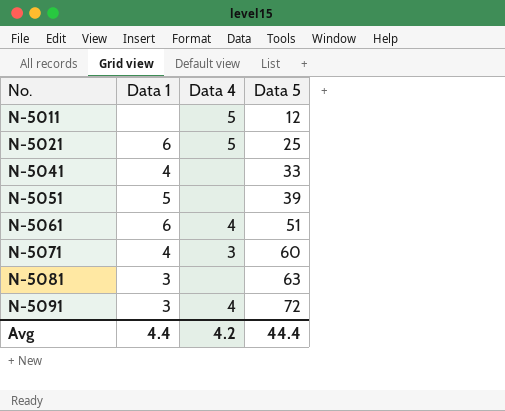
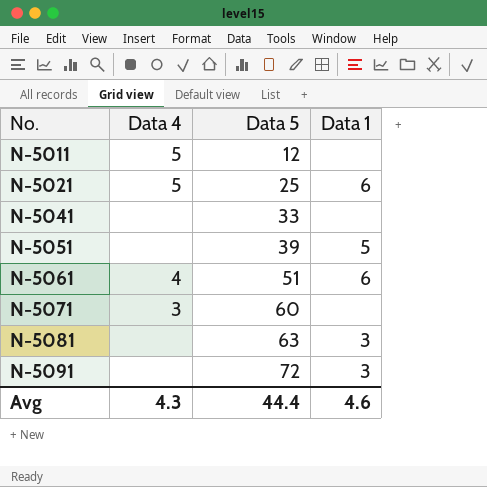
column Data 1 | position: 2 -> 4
N-5041 | Data 1: 4 -> none
N-5071 | Data 1: 4 -> none
N-5091 | Data 4: 4 -> none
Avg | Data 4: 4.2 -> 4.3
Avg | Data 1: 4.4 -> 4.6

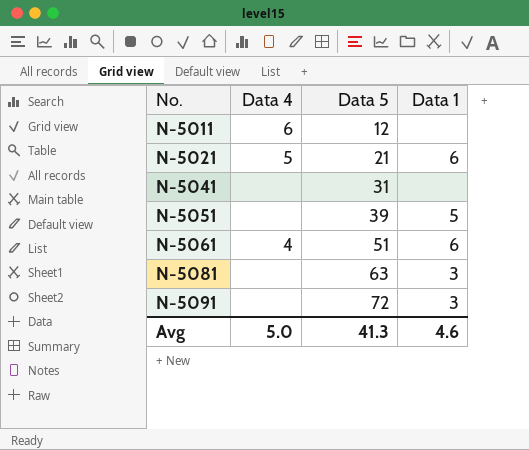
row N-5071: 3 | 60 | none -> none
N-5011 | Data 4: 5 -> 6
N-5021 | Data 5: 25 -> 21
N-5041 | Data 5: 33 -> 31
Avg | Data 4: 4.3 -> 5.0
Avg | Data 5: 44.4 -> 41.3

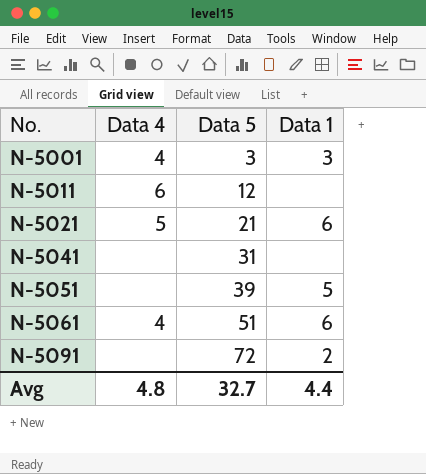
row N-5081: none | 63 | 3 -> none
row N-5001: none -> 4 | 3 | 3
N-5091 | Data 1: 3 -> 2
Avg | Data 4: 5.0 -> 4.8
Avg | Data 5: 41.3 -> 32.7
Avg | Data 1: 4.6 -> 4.4

